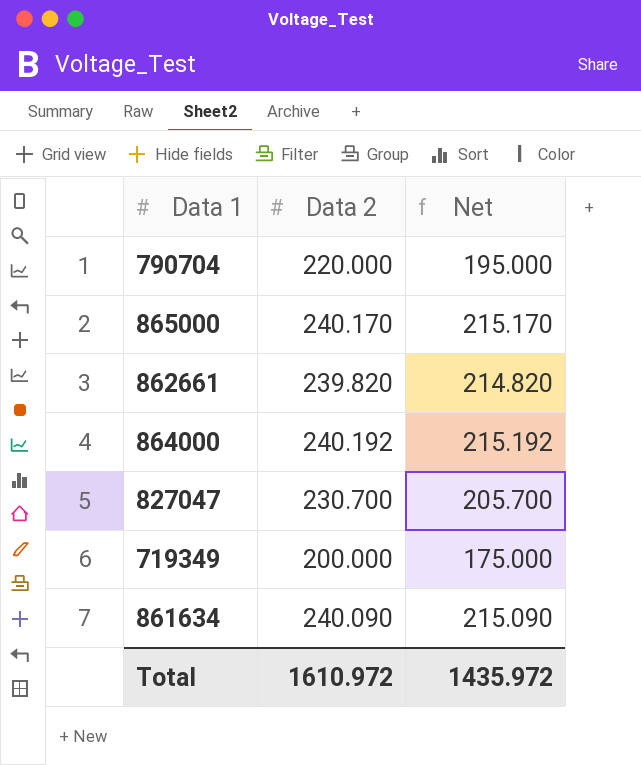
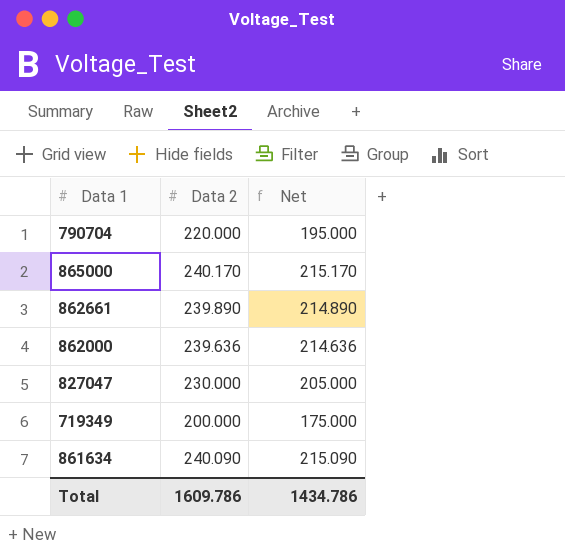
row 864000: 240.192 | 215.192 -> none
862661 | Data 2: 239.820 -> 239.890
862661 | Net: 214.820 -> 214.890
row 862000: none -> 239.636 | 214.636
827047 | Data 2: 230.700 -> 230.000
827047 | Net: 205.700 -> 205.000
Total | Data 2: 1610.972 -> 1609.786
Total | Net: 1435.972 -> 1434.786

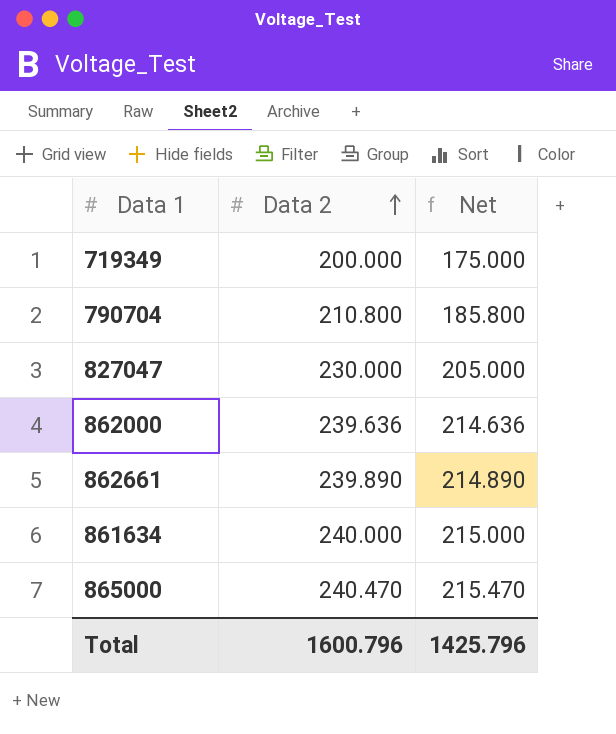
row order: none -> Data 2 ascending
790704 | Data 2: 220.000 -> 210.800
790704 | Net: 195.000 -> 185.800
861634 | Data 2: 240.090 -> 240.000
861634 | Net: 215.090 -> 215.000
865000 | Data 2: 240.170 -> 240.470
865000 | Net: 215.170 -> 215.470
Total | Data 2: 1609.786 -> 1600.796
Total | Net: 1434.786 -> 1425.796

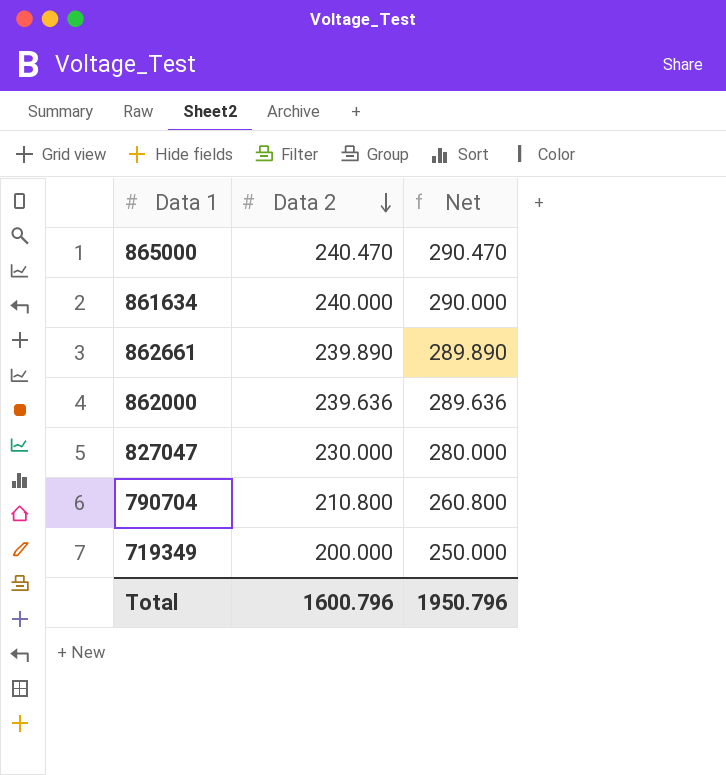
row order: Data 2 ascending -> Data 2 descending
column Net | formula: [Data 2] - 25 -> [Data 2] + 50
Total | Net: 1425.796 -> 1950.796

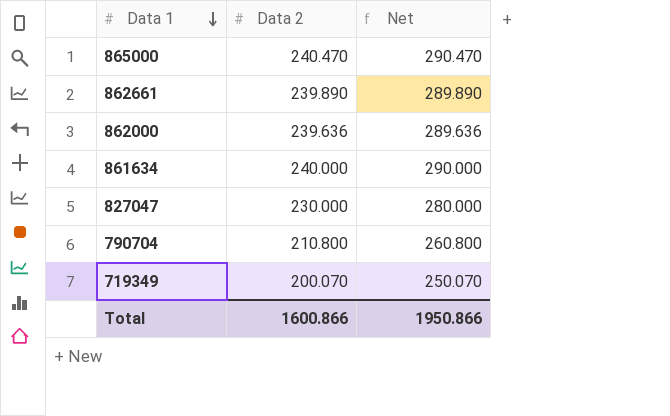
row order: Data 2 descending -> Data 1 descending
719349 | Data 2: 200.000 -> 200.070
719349 | Net: 250.000 -> 250.070
Total | Data 2: 1600.796 -> 1600.866
Total | Net: 1950.796 -> 1950.866

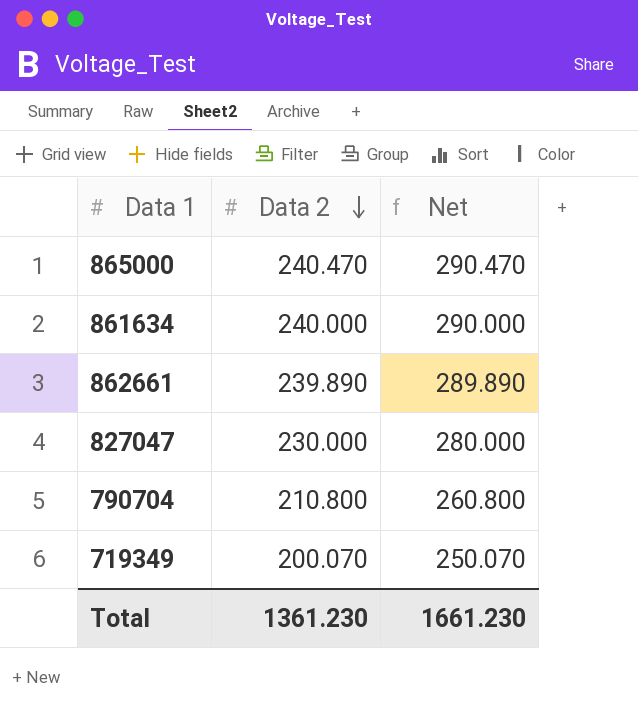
row order: Data 1 descending -> Data 2 descending
row 862000: 239.636 | 289.636 -> none
Total | Data 2: 1600.866 -> 1361.230
Total | Net: 1950.866 -> 1661.230

